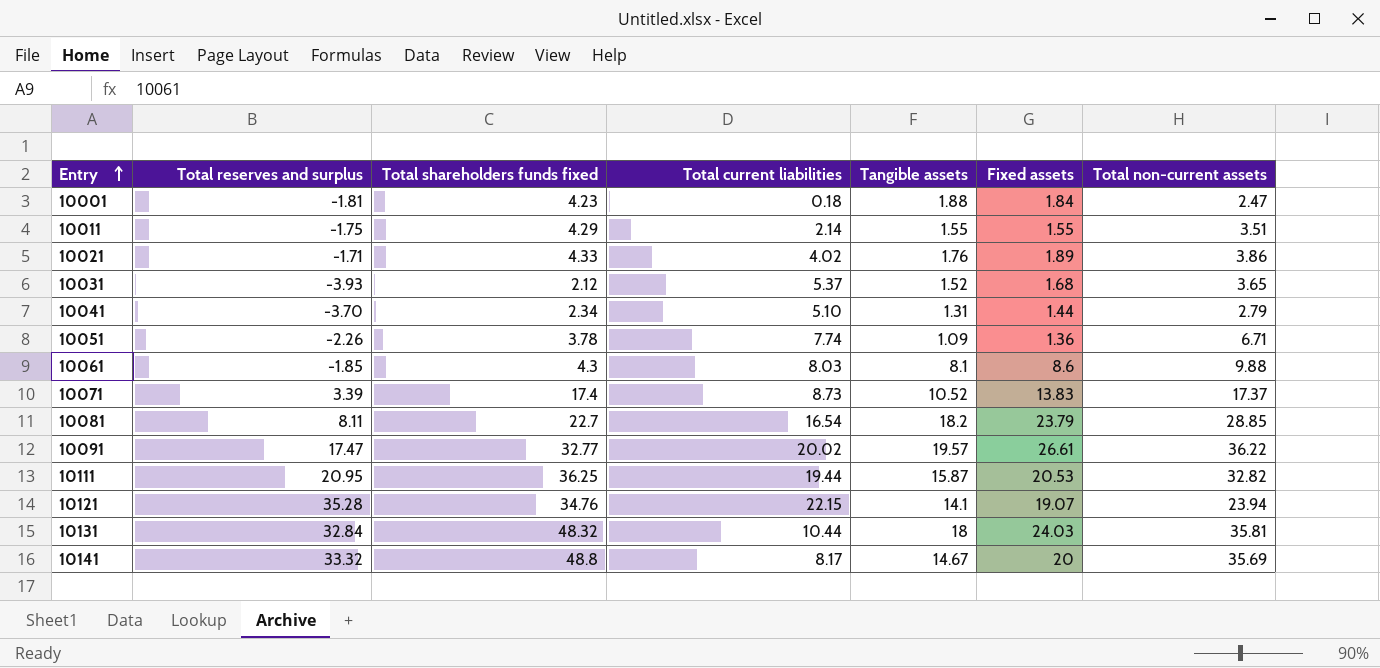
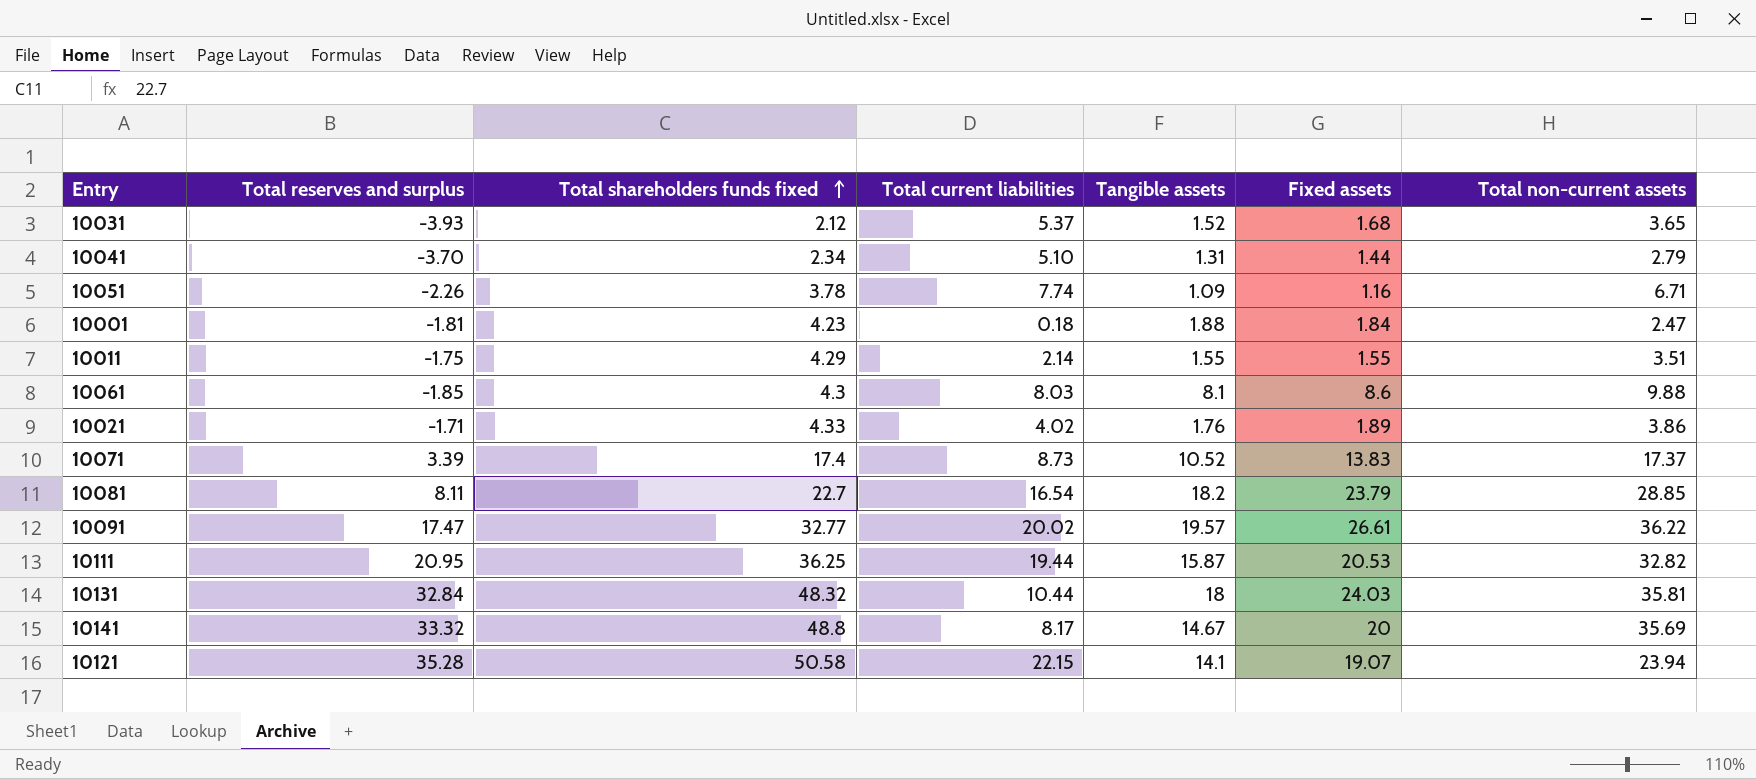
row order: Entry ascending -> Total shareholders funds fixed ascending
10051 | Fixed assets: 1.36 -> 1.16
10121 | Total shareholders funds fixed: 34.76 -> 50.58

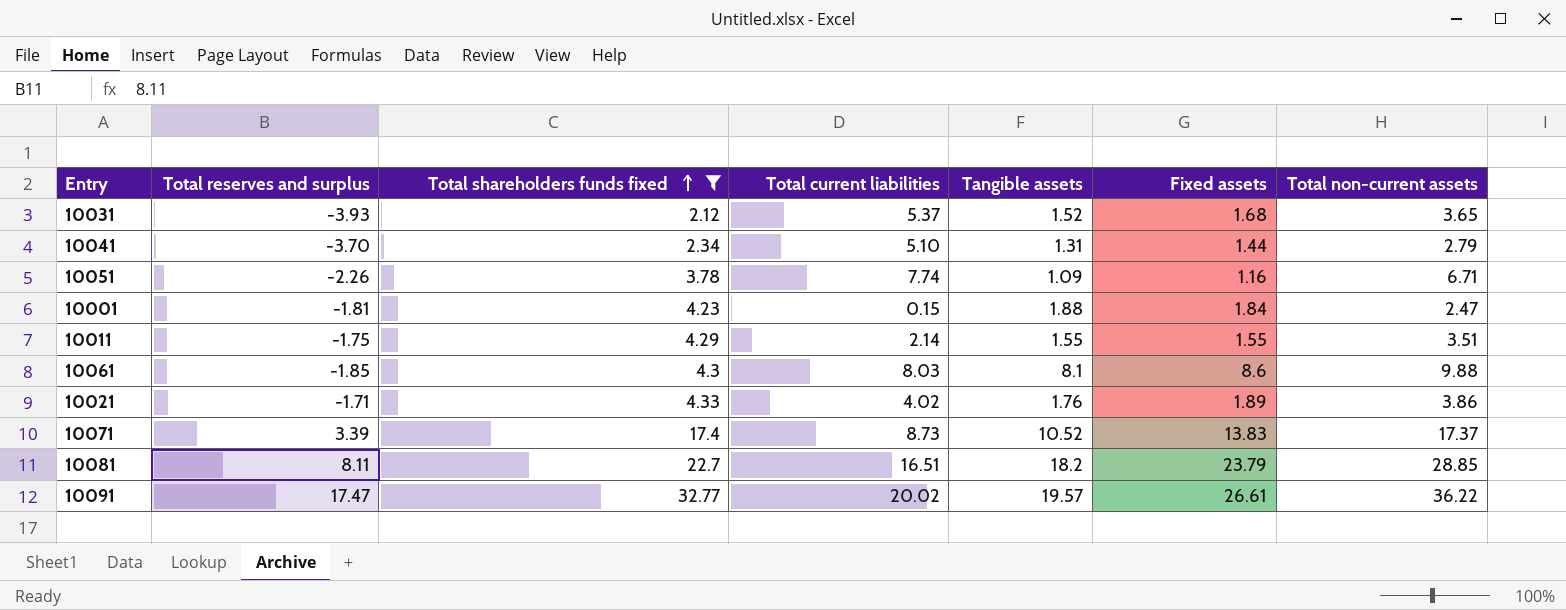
filter: none -> Total shareholders funds fixed <= 32.77
10001 | Total current liabilities: 0.18 -> 0.15
10081 | Total current liabilities: 16.54 -> 16.51

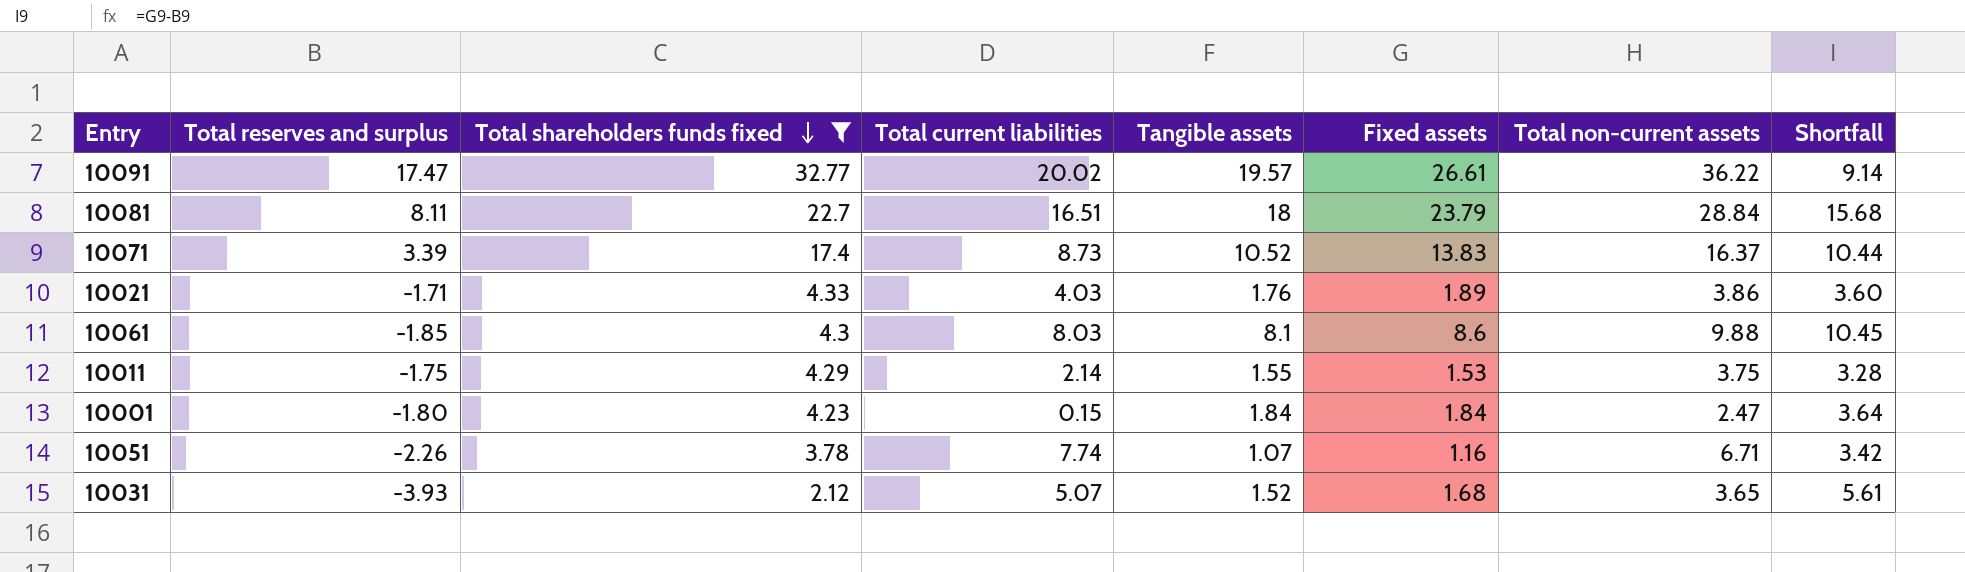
row order: Total shareholders funds fixed ascending -> Total shareholders funds fixed descending
column Shortfall | formula: none -> [Fixed assets] - [Total reserves and surplus]
row 10041: -3.70 | 2.34 | 5.10 | 1.31 | 1.44 | 2.79 -> none
10081 | Tangible assets: 18.2 -> 18
10081 | Total non-current assets: 28.85 -> 28.84
10071 | Total non-current assets: 17.37 -> 16.37
10021 | Total current liabilities: 4.02 -> 4.03
10011 | Fixed assets: 1.55 -> 1.53
10011 | Total non-current assets: 3.51 -> 3.75
10001 | Total reserves and surplus: -1.81 -> -1.80
10001 | Tangible assets: 1.88 -> 1.84
10051 | Tangible assets: 1.09 -> 1.07
10031 | Total current liabilities: 5.37 -> 5.07

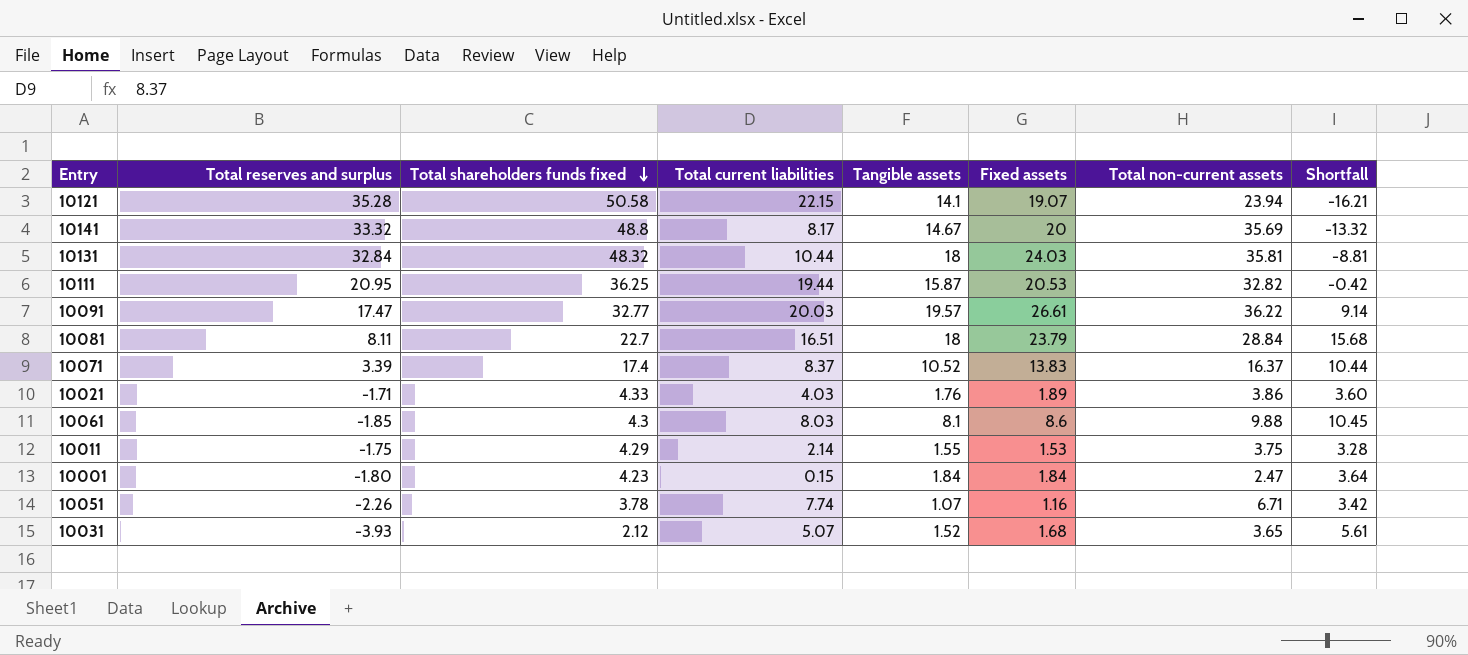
filter: Total shareholders funds fixed <= 32.77 -> none
10091 | Total current liabilities: 20.02 -> 20.03
10071 | Total current liabilities: 8.73 -> 8.37

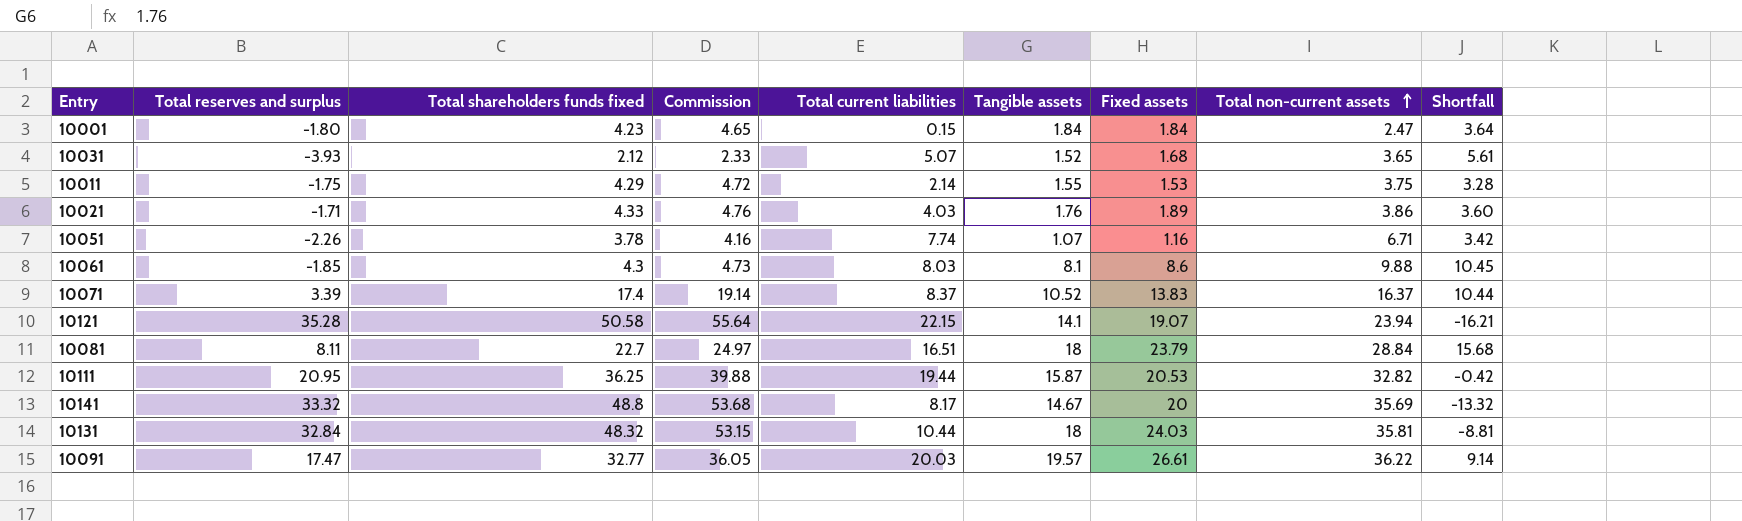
row order: Total shareholders funds fixed descending -> Total non-current assets ascending
column Commission | formula: none -> [Total shareholders funds fixed] * 1.1

